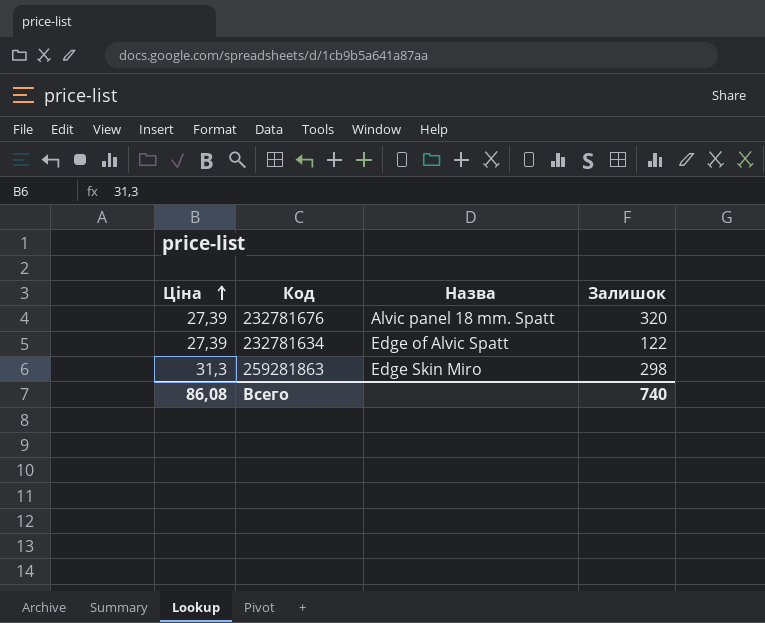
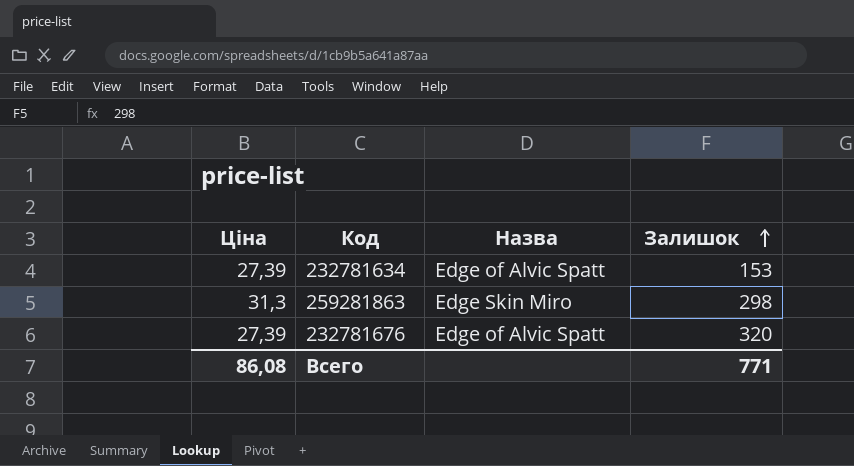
row order: Ціна ascending -> Залишок ascending
232781634 | Залишок: 122 -> 153
232781676 | Назва: Alvic panel 18 mm. Spatt -> Edge of Alvic Spatt
Всего | Залишок: 740 -> 771

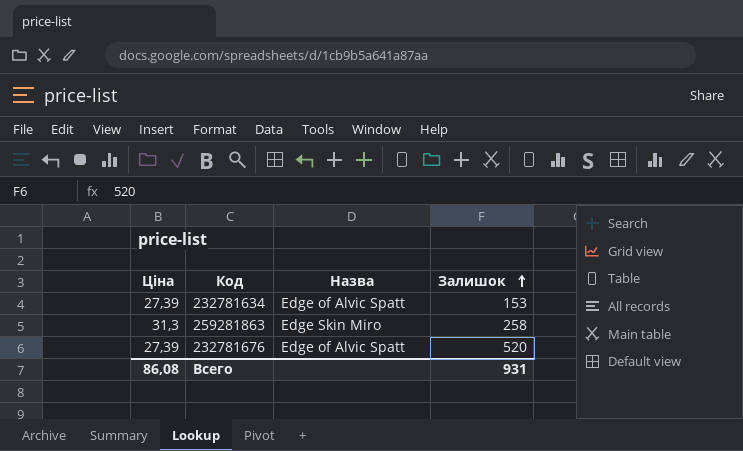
259281863 | Залишок: 298 -> 258
232781676 | Залишок: 320 -> 520
Всего | Залишок: 771 -> 931

